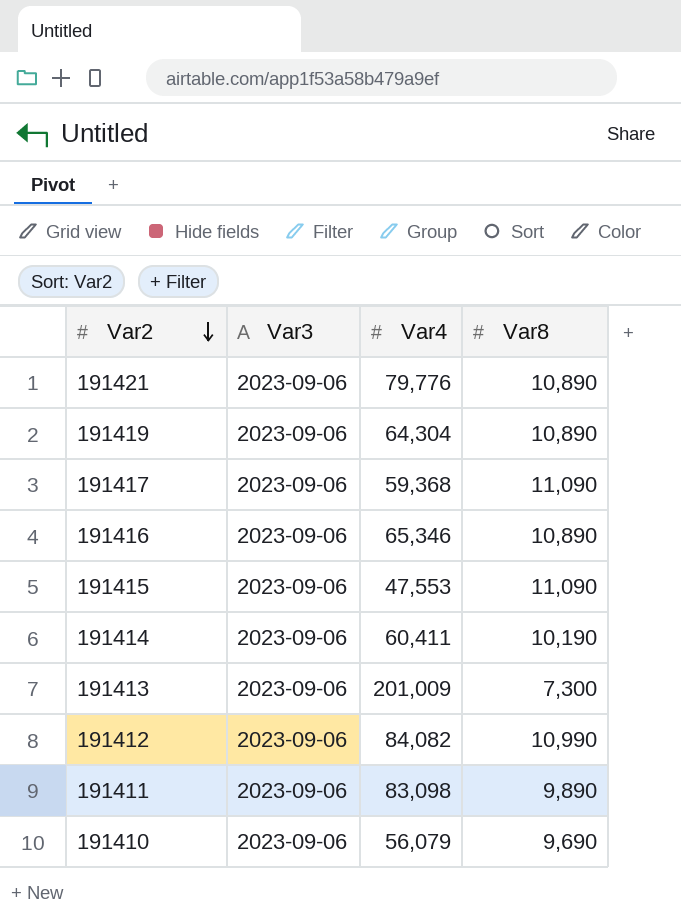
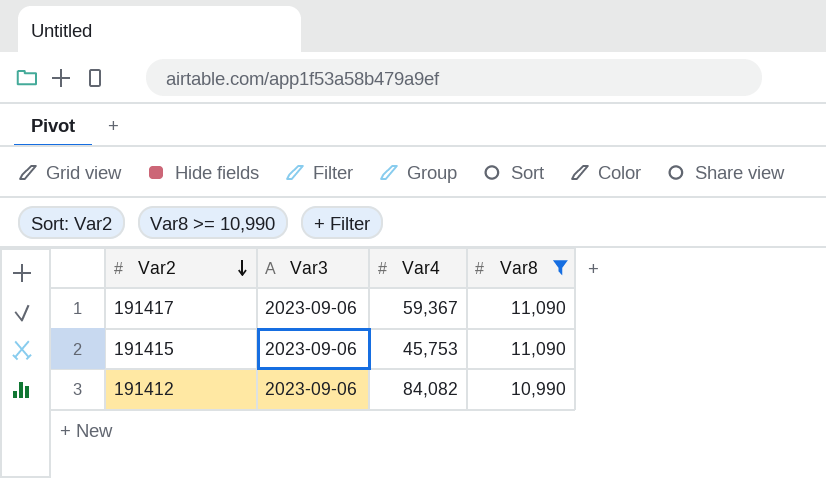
filter: none -> Var8 >= 10,990
191417 | Var4: 59,368 -> 59,367
191415 | Var4: 47,553 -> 45,753

